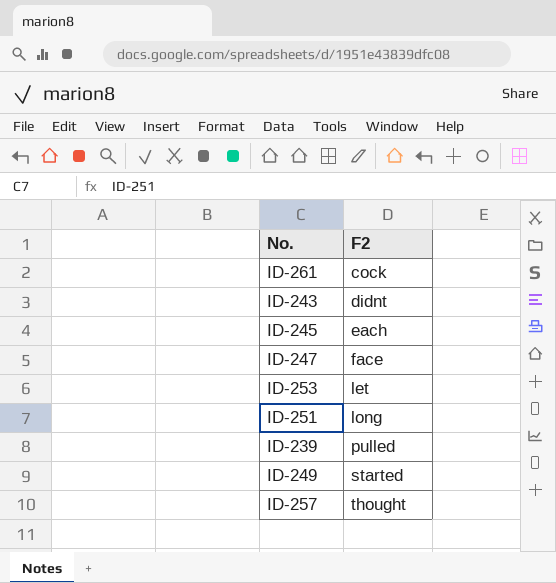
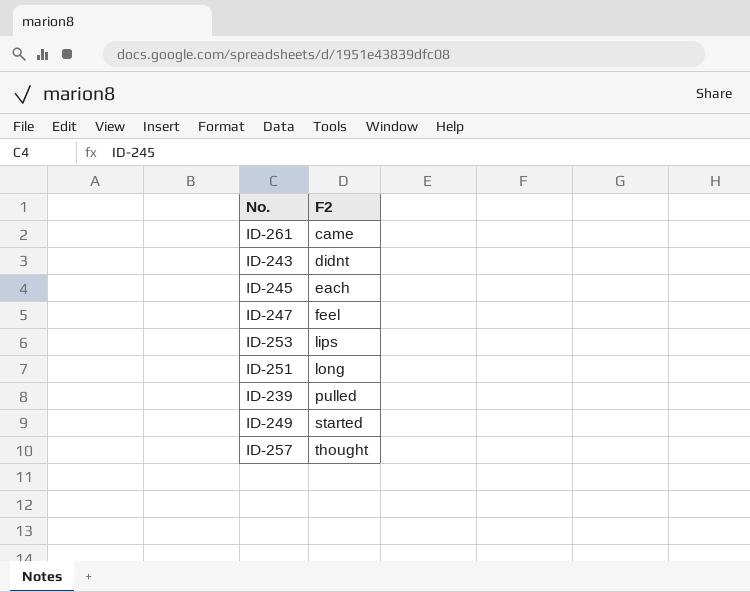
ID-261 | F2: cock -> came
ID-247 | F2: face -> feel
ID-253 | F2: let -> lips

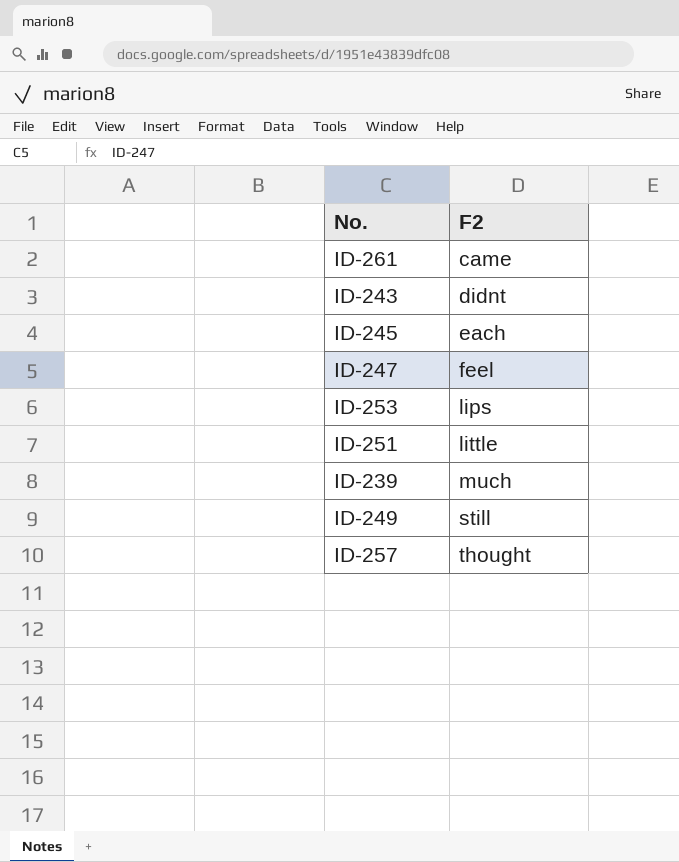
ID-251 | F2: long -> little
ID-239 | F2: pulled -> much
ID-249 | F2: started -> still

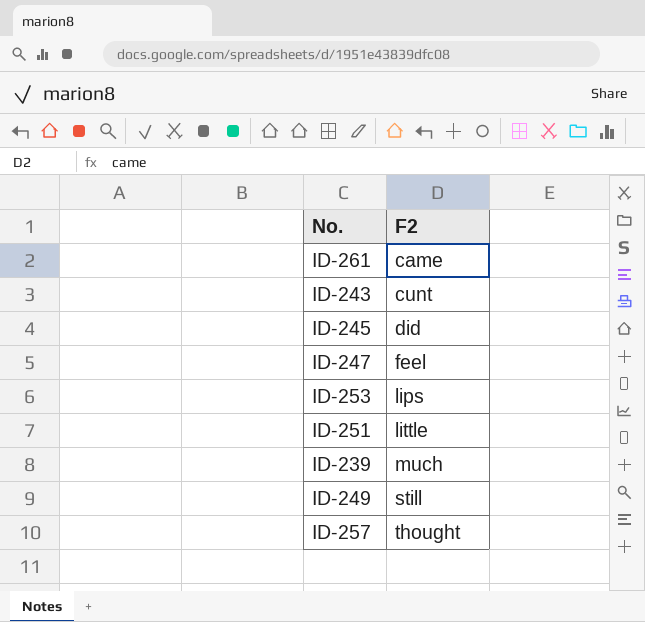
ID-243 | F2: didnt -> cunt
ID-245 | F2: each -> did

